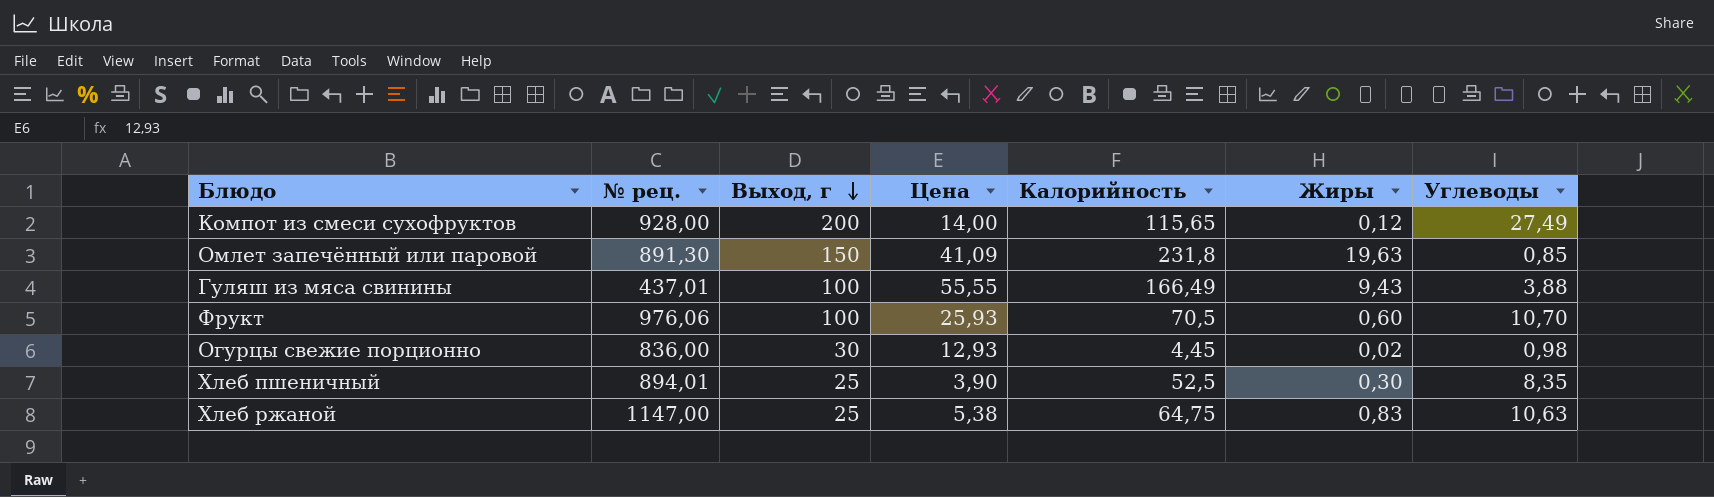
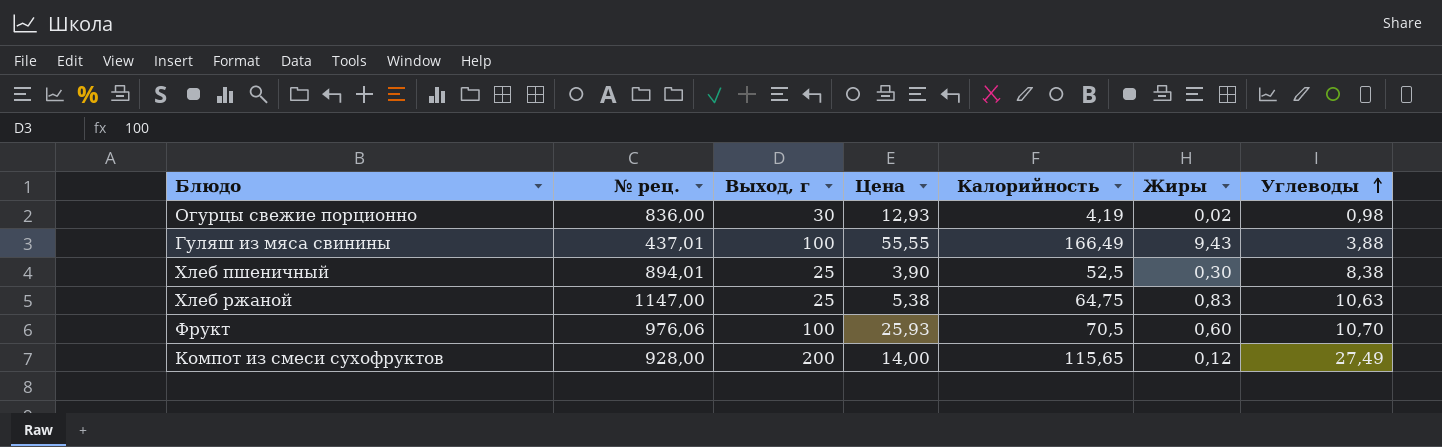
row order: Выход, г descending -> Углеводы ascending
row Омлет запечённый или паровой: 891,30 | 150 | 41,09 | 231,8 | 19,63 | 0,85 -> none
Огурцы свежие порционно | Калорийность: 4,45 -> 4,19
Хлеб пшеничный | Углеводы: 8,35 -> 8,38

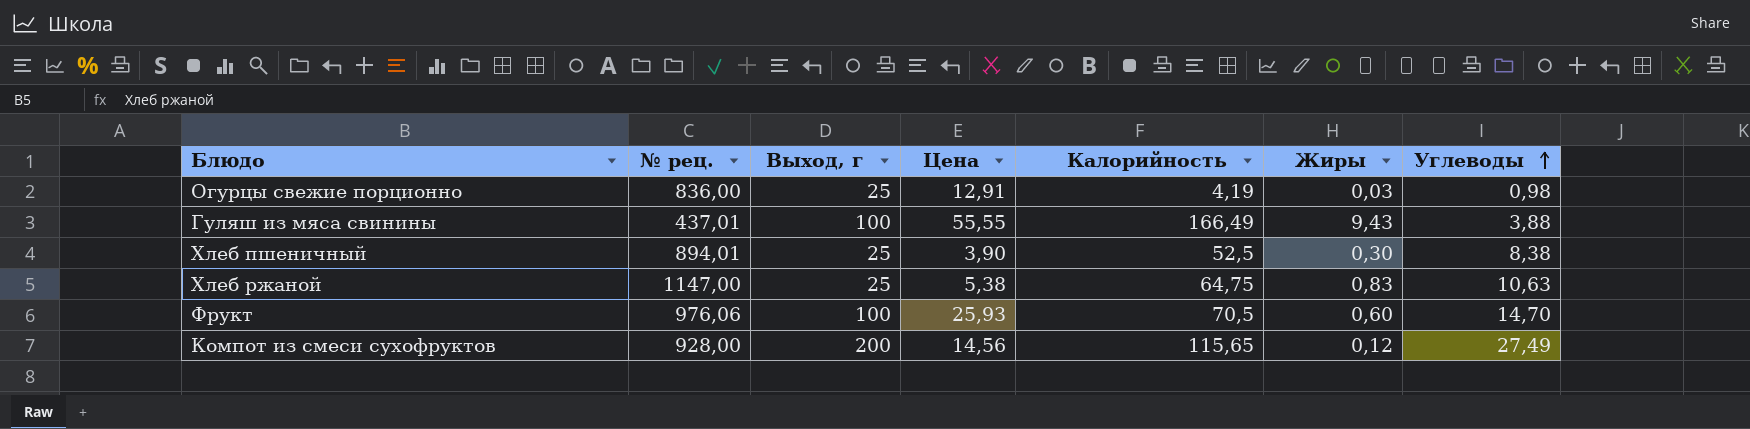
Огурцы свежие порционно | Выход, г: 30 -> 25
Огурцы свежие порционно | Цена: 12,93 -> 12,91
Огурцы свежие порционно | Жиры: 0,02 -> 0,03
Фрукт | Углеводы: 10,70 -> 14,70
Компот из смеси сухофруктов | Цена: 14,00 -> 14,56

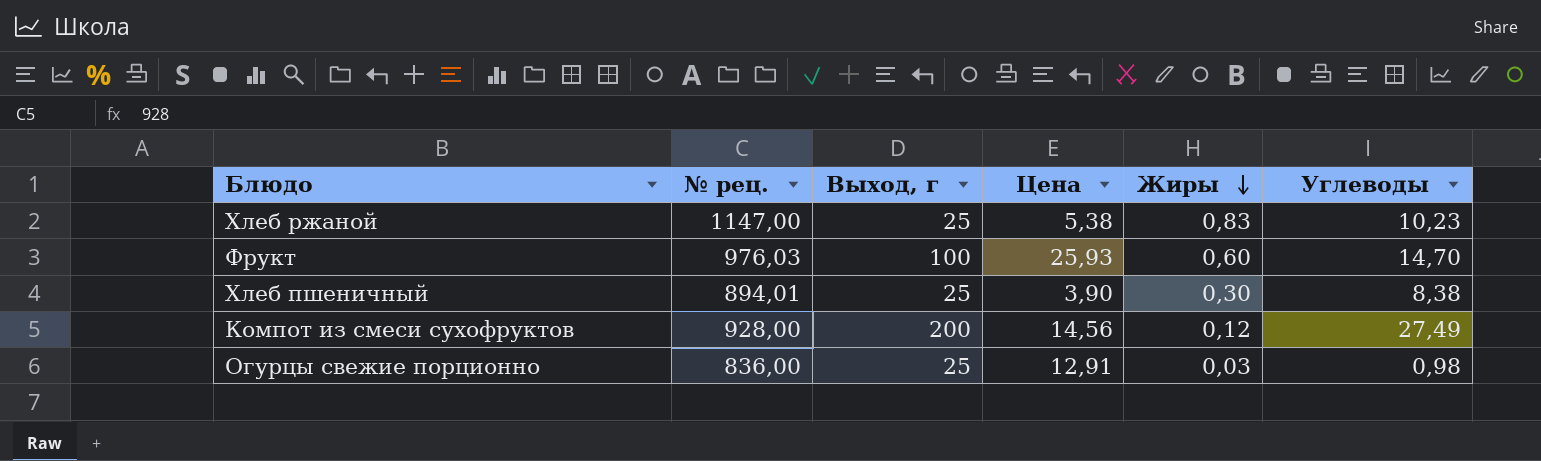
row order: Углеводы ascending -> Жиры descending
column Калорийность | position: 5 -> none
row Гуляш из мяса свинины: 437,01 | 100 | 55,55 | 166,49 | 9,43 | 3,88 -> none
Хлеб ржаной | Углеводы: 10,63 -> 10,23
Фрукт | № рец.: 976,06 -> 976,03

